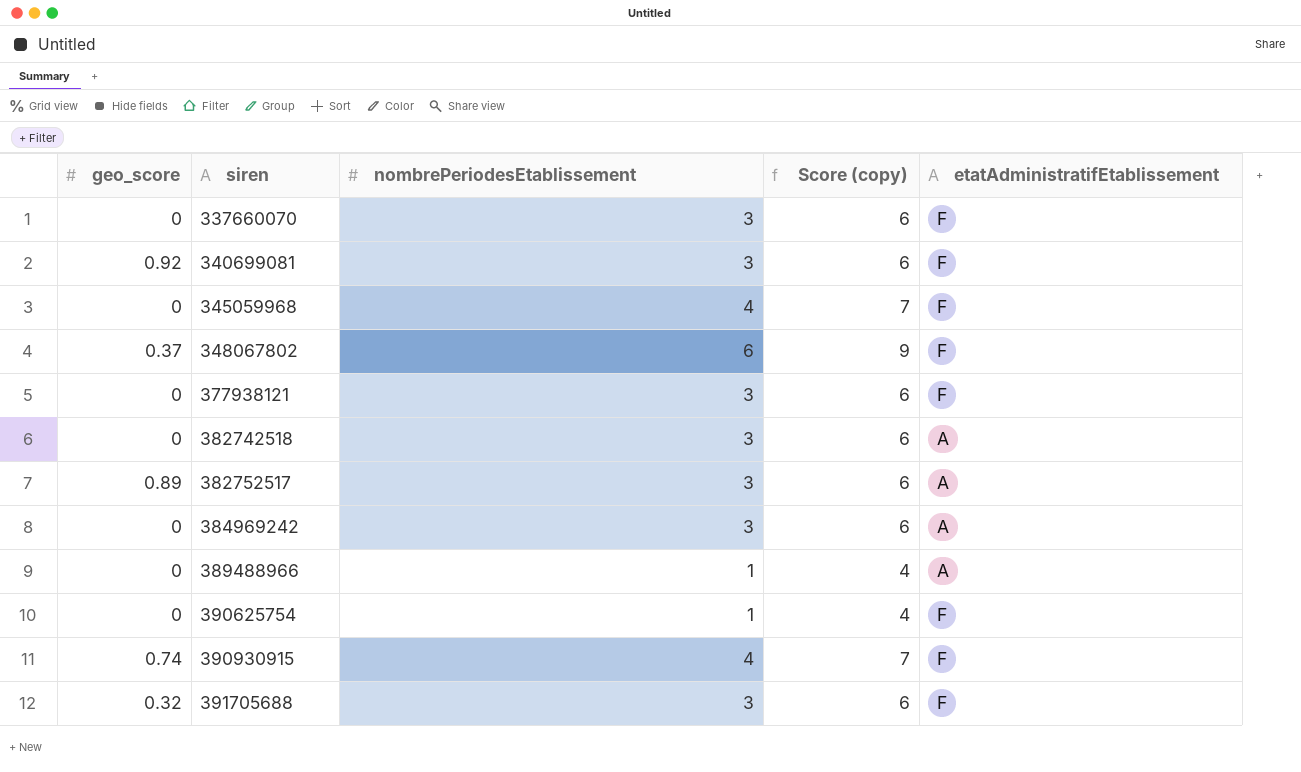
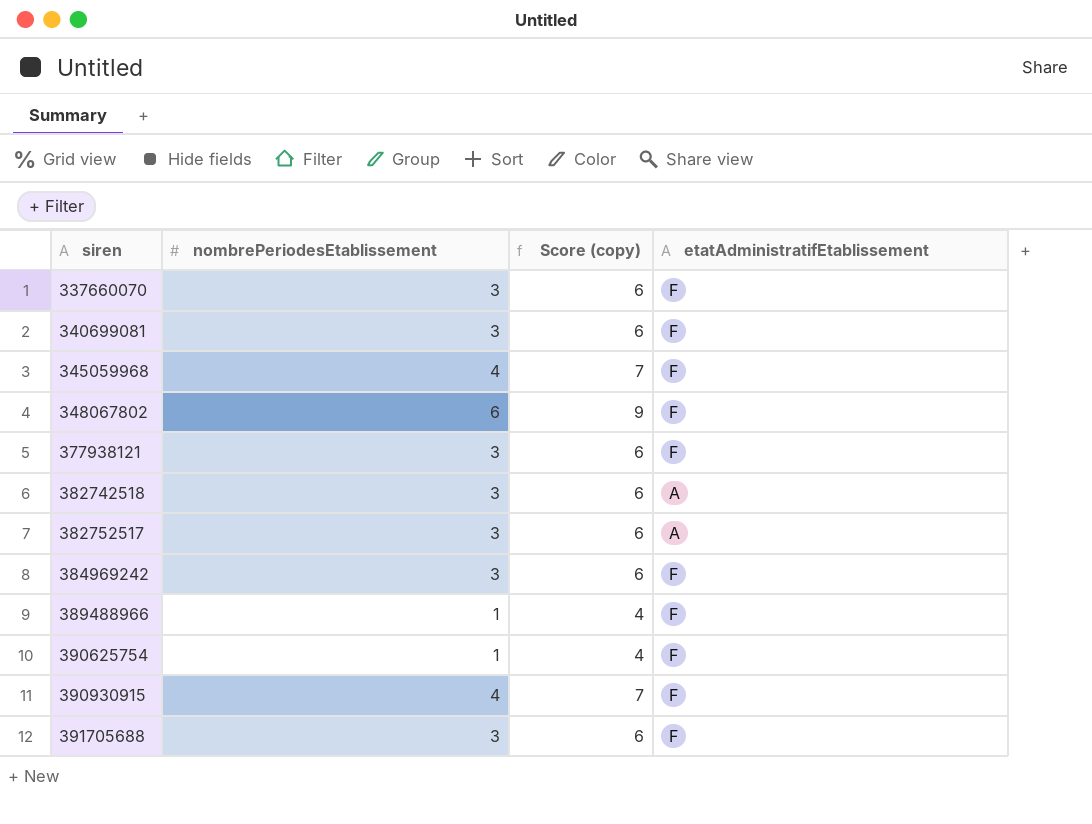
column geo_score | position: 1 -> none
384969242 | etatAdministratifEtablissement: A -> F
389488966 | etatAdministratifEtablissement: A -> F

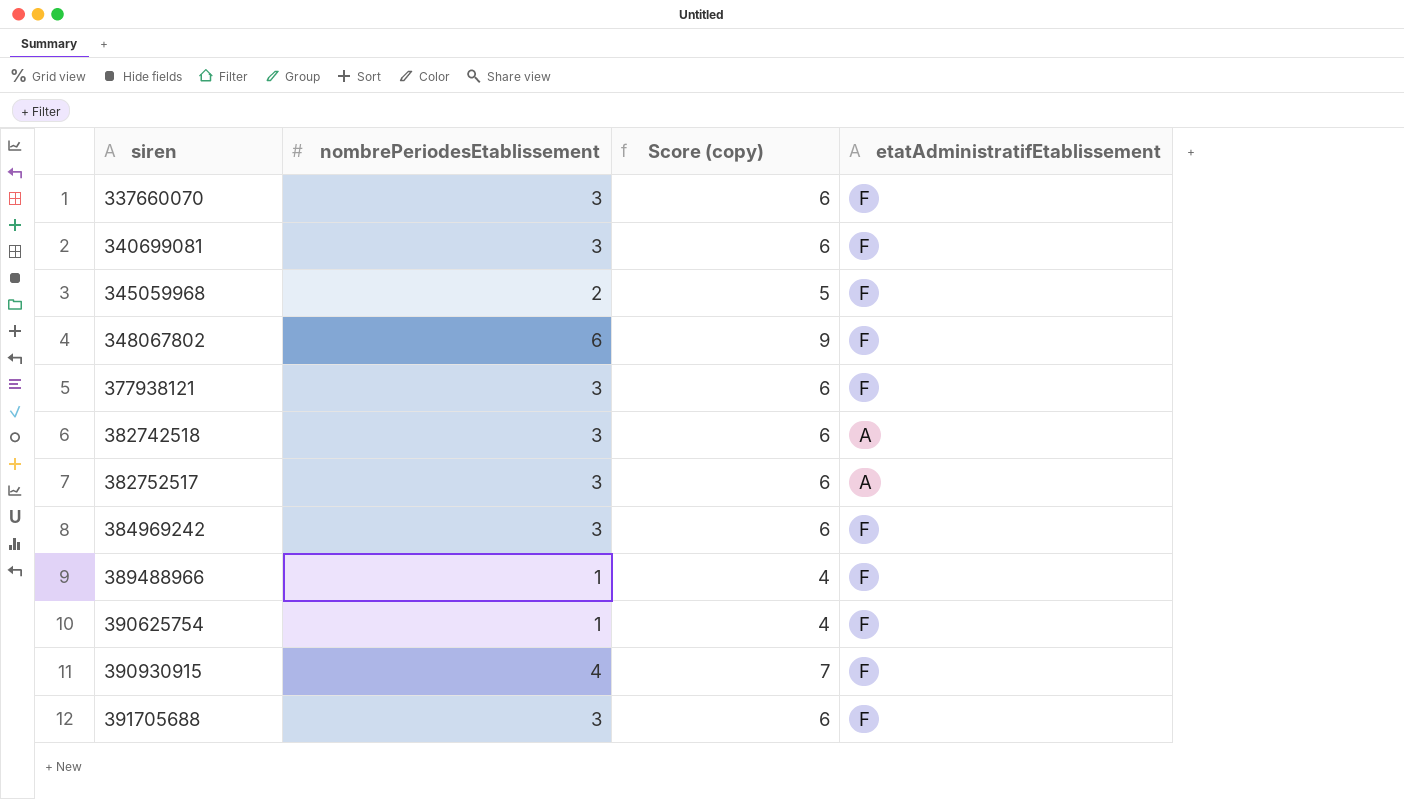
345059968 | nombrePeriodesEtablissement: 4 -> 2
345059968 | Score (copy): 7 -> 5

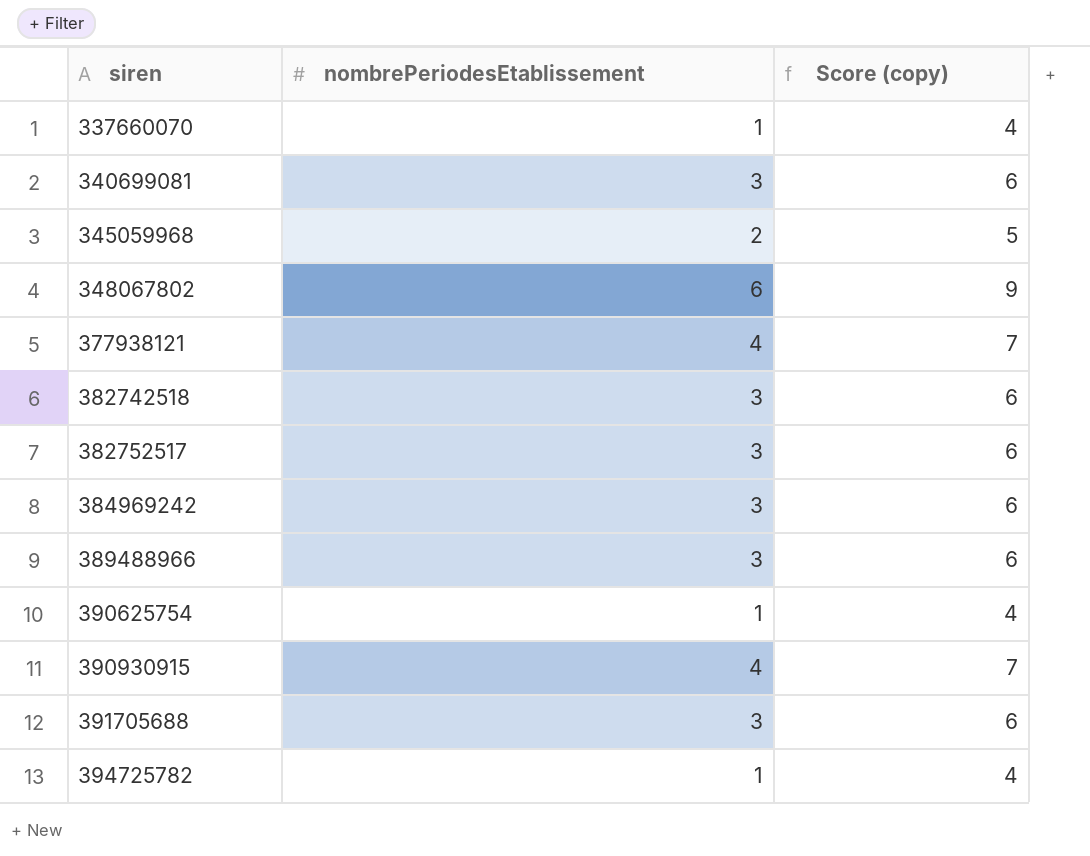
column etatAdministratifEtablissement | position: 4 -> none
337660070 | nombrePeriodesEtablissement: 3 -> 1
337660070 | Score (copy): 6 -> 4
377938121 | nombrePeriodesEtablissement: 3 -> 4
377938121 | Score (copy): 6 -> 7
389488966 | nombrePeriodesEtablissement: 1 -> 3
389488966 | Score (copy): 4 -> 6
row 394725782: none -> 1 | 4

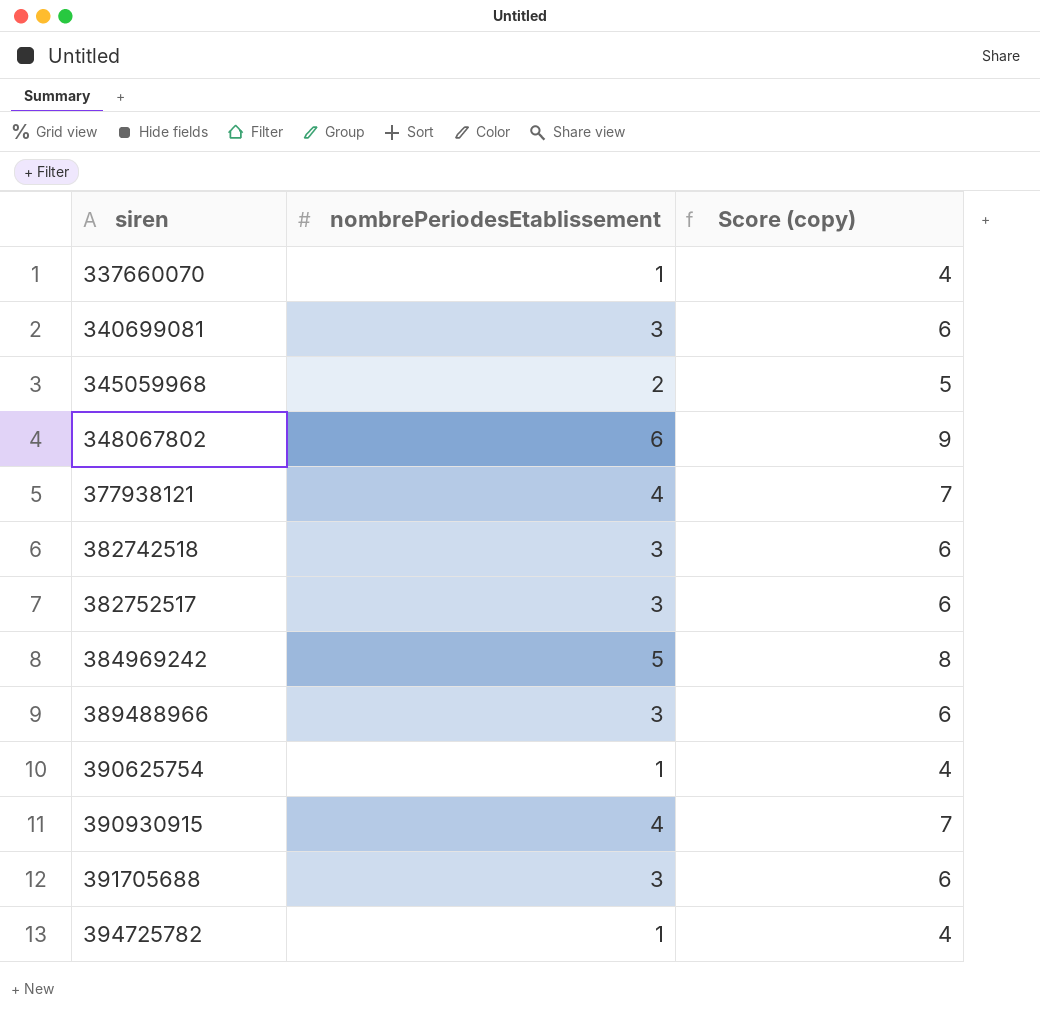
384969242 | nombrePeriodesEtablissement: 3 -> 5
384969242 | Score (copy): 6 -> 8

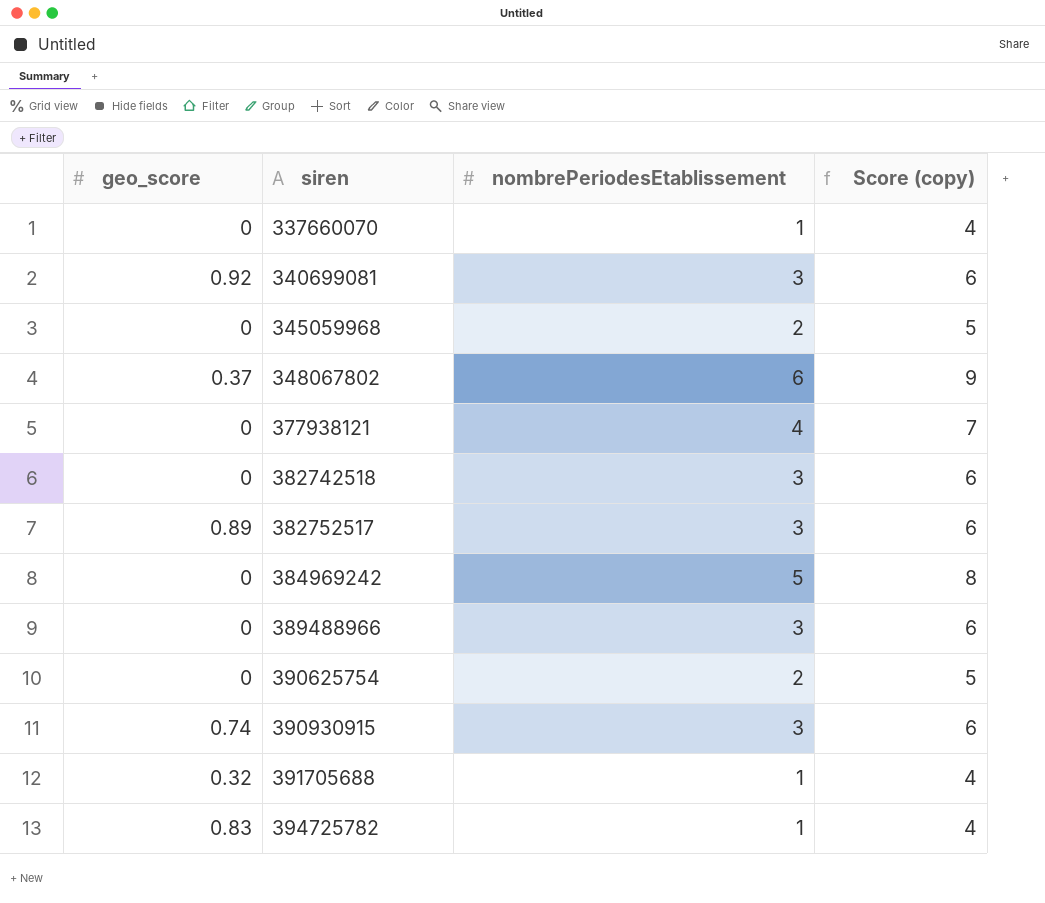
column geo_score | position: none -> 1
390625754 | nombrePeriodesEtablissement: 1 -> 2
390625754 | Score (copy): 4 -> 5
390930915 | nombrePeriodesEtablissement: 4 -> 3
390930915 | Score (copy): 7 -> 6
391705688 | nombrePeriodesEtablissement: 3 -> 1
391705688 | Score (copy): 6 -> 4

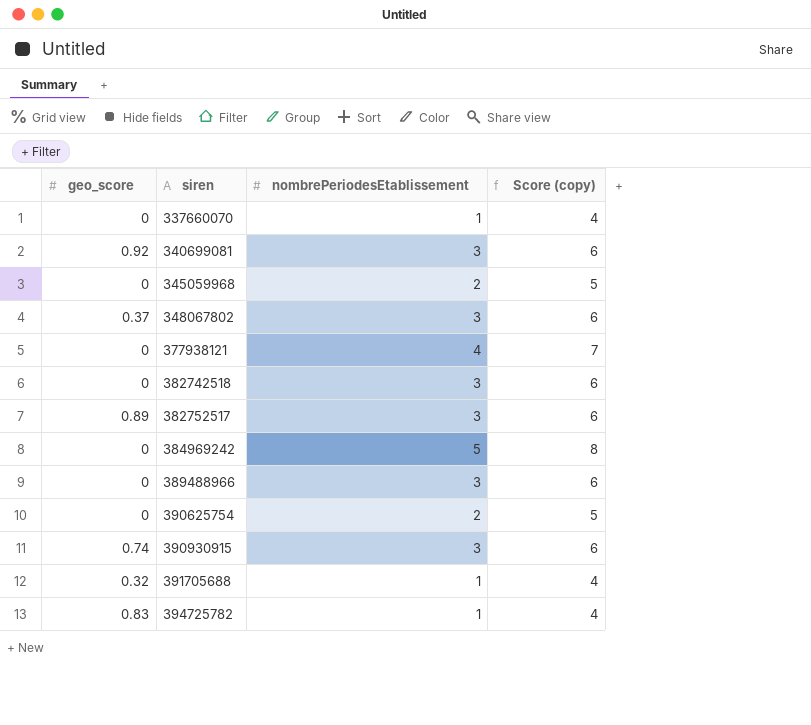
348067802 | nombrePeriodesEtablissement: 6 -> 3
348067802 | Score (copy): 9 -> 6

